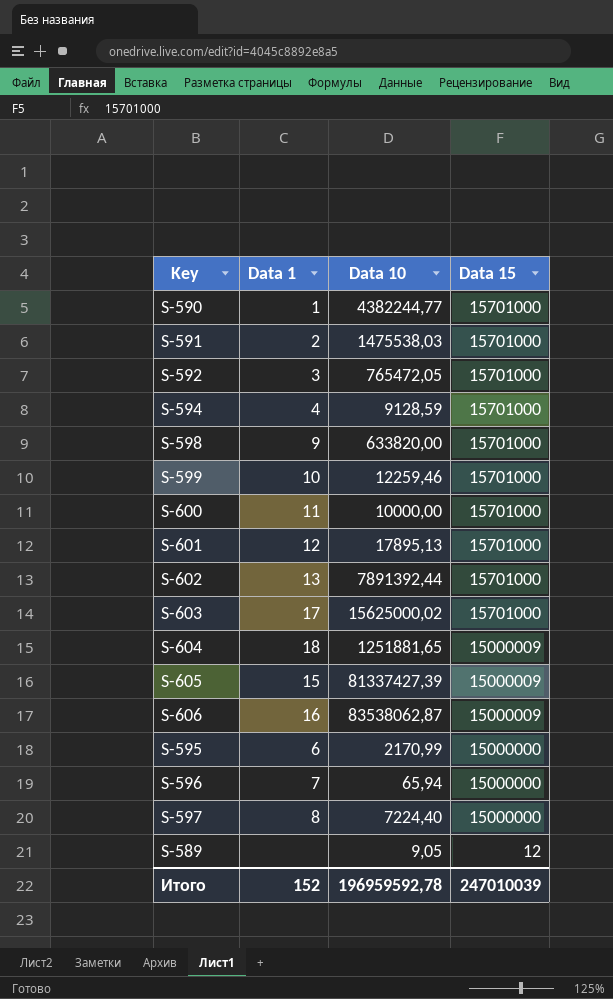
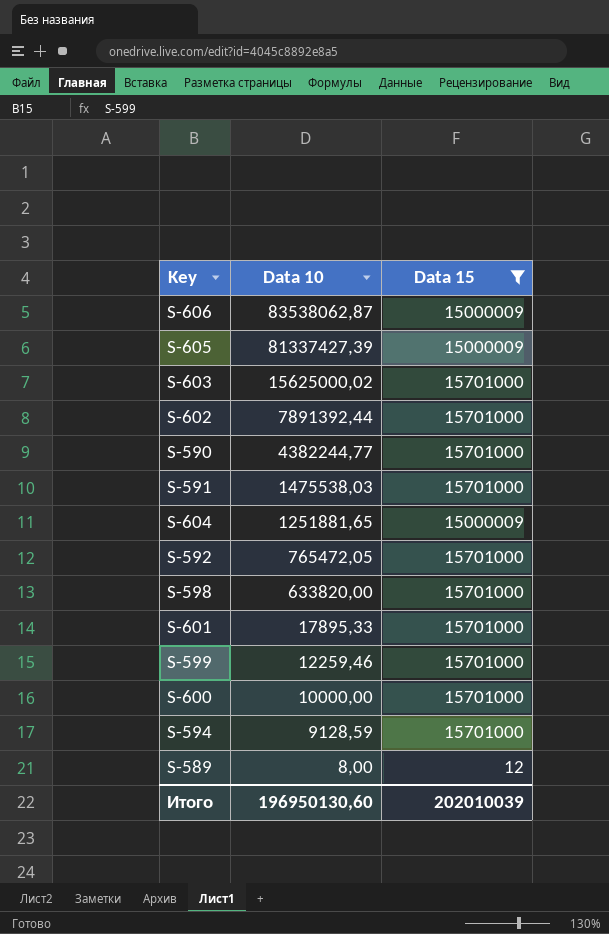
filter: none -> Data 15 != 15000000
row order: Data 15 descending -> Data 10 descending
column Data 1 | position: 2 -> none
S-601 | Data 10: 17895,13 -> 17895,33
S-589 | Data 10: 9,05 -> 8,00
Итого | Data 10: 196959592,78 -> 196950130,60
Итого | Data 15: 247010039 -> 202010039

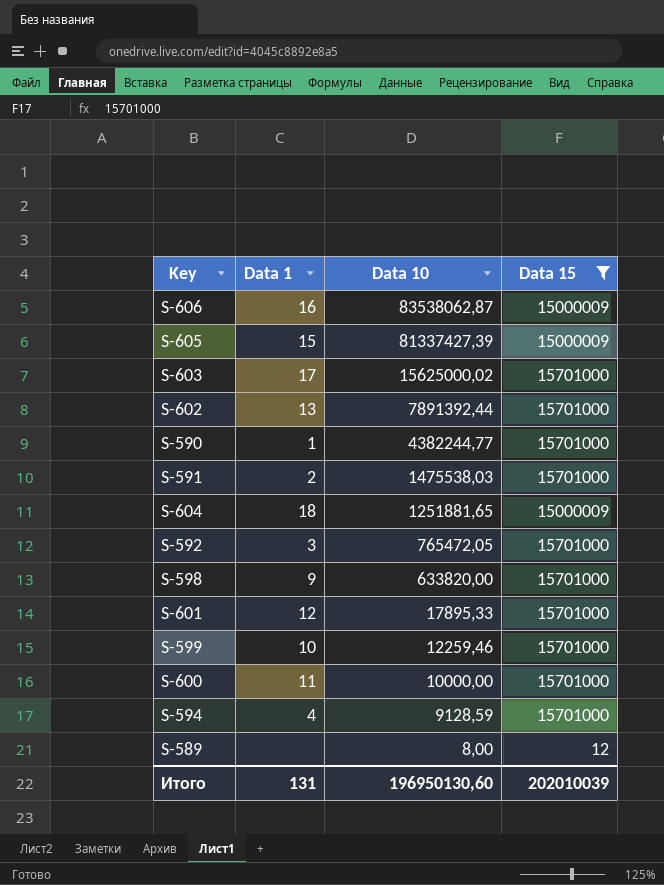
column Data 1 | position: none -> 2

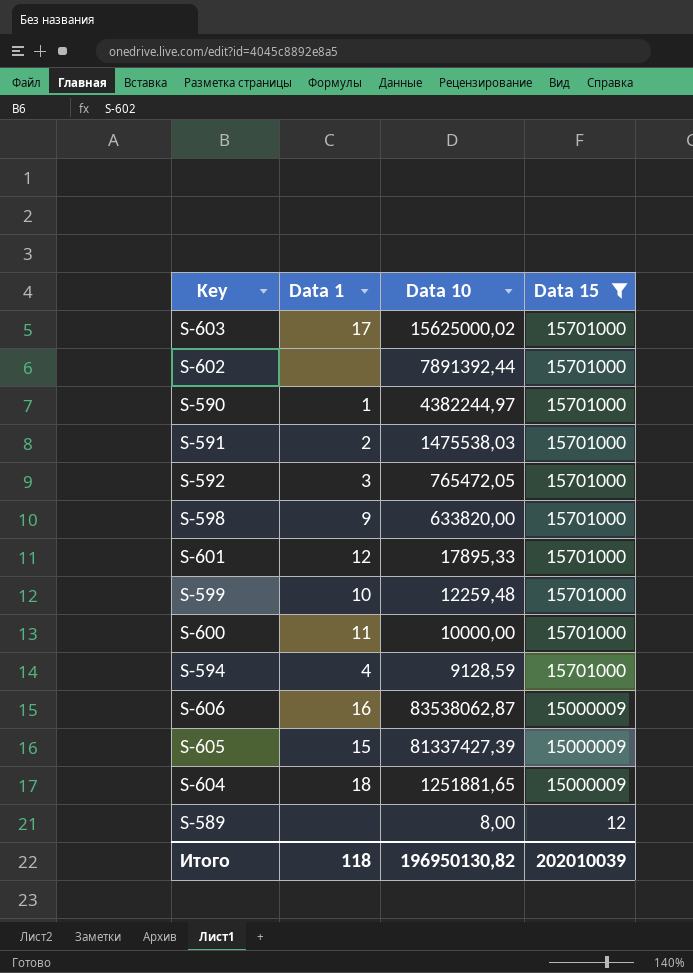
row order: Data 10 descending -> Data 15 descending
S-602 | Data 1: 13 -> none
S-590 | Data 10: 4382244,77 -> 4382244,97
S-599 | Data 10: 12259,46 -> 12259,48
Итого | Data 1: 131 -> 118
Итого | Data 10: 196950130,60 -> 196950130,82

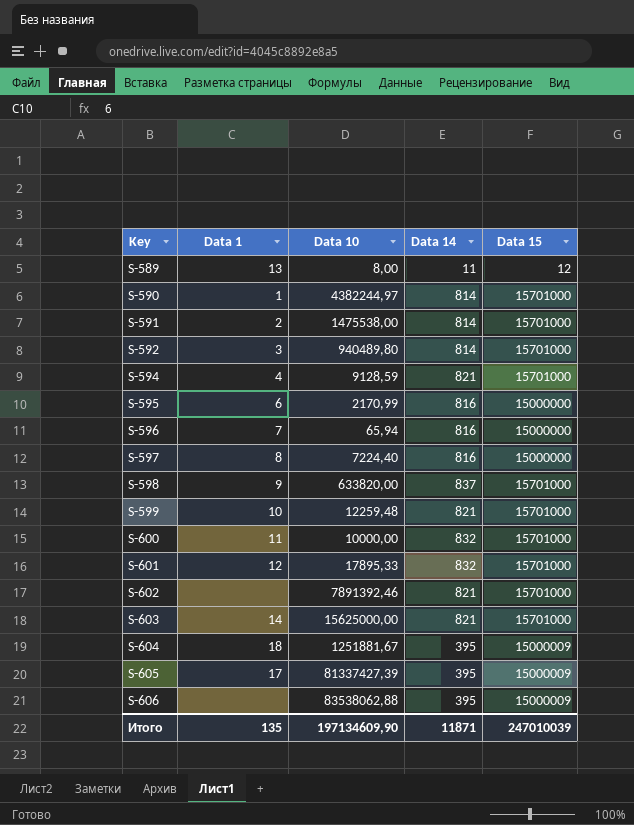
filter: Data 15 != 15000000 -> none
row order: Data 15 descending -> Key ascending
column Data 14 | position: none -> 4
S-589 | Data 1: none -> 13
S-591 | Data 10: 1475538,03 -> 1475538,00
S-592 | Data 10: 765472,05 -> 940489,80
S-602 | Data 10: 7891392,44 -> 7891392,46
S-603 | Data 1: 17 -> 14
S-603 | Data 10: 15625000,02 -> 15625000,00
S-604 | Data 10: 1251881,65 -> 1251881,67
S-605 | Data 1: 15 -> 17
S-606 | Data 1: 16 -> none
S-606 | Data 10: 83538062,87 -> 83538062,88
Итого | Data 1: 118 -> 135
Итого | Data 10: 196950130,82 -> 197134609,90
Итого | Data 15: 202010039 -> 247010039

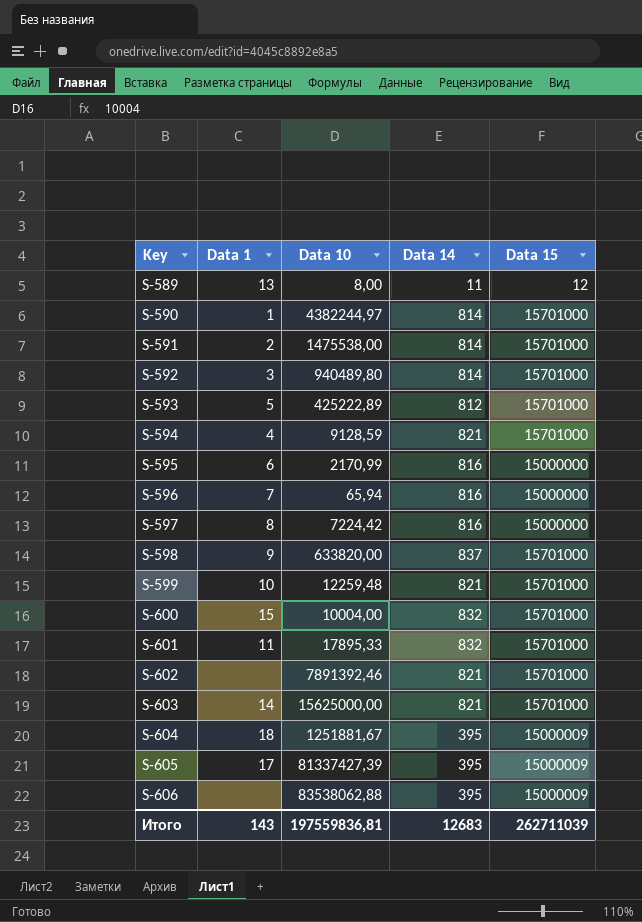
row S-593: none -> 5 | 425222,89 | 812 | 15701000
S-597 | Data 10: 7224,40 -> 7224,42
S-600 | Data 1: 11 -> 15
S-600 | Data 10: 10000,00 -> 10004,00
S-601 | Data 1: 12 -> 11
Итого | Data 1: 135 -> 143
Итого | Data 10: 197134609,90 -> 197559836,81
Итого | Data 14: 11871 -> 12683
Итого | Data 15: 247010039 -> 262711039

